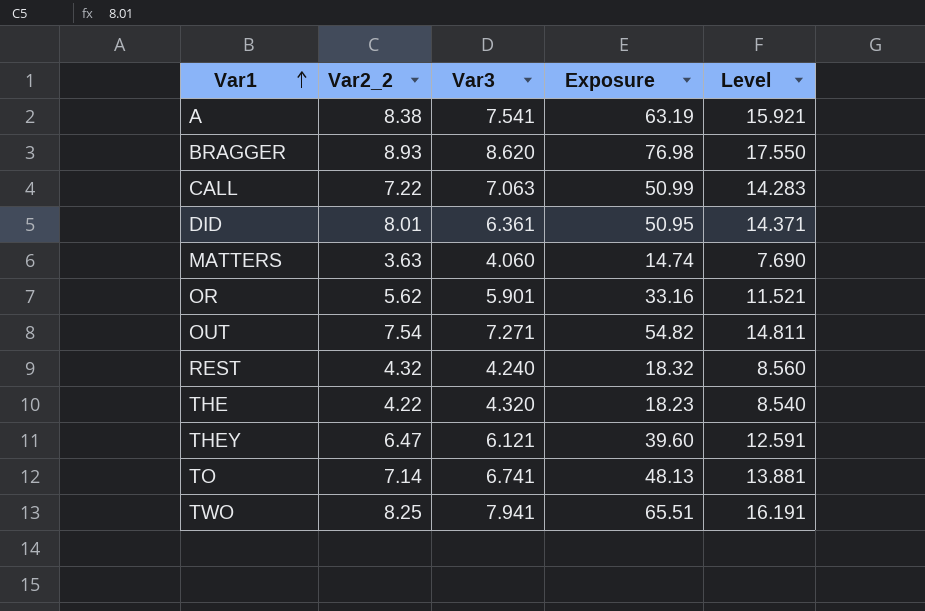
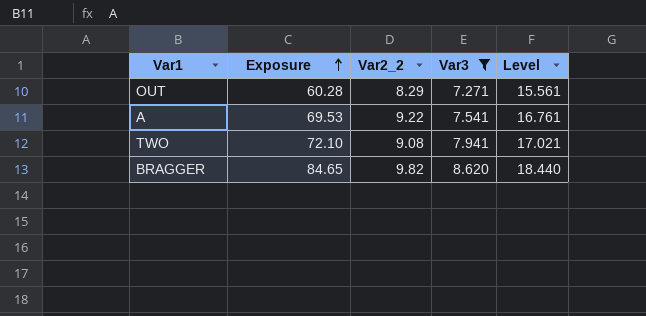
filter: none -> Var3 >= 7.271
row order: Var1 ascending -> Exposure ascending
column Exposure | position: 4 -> 2
OUT | Exposure: 54.82 -> 60.28
OUT | Var2_2: 7.54 -> 8.29
OUT | Level: 14.811 -> 15.561
A | Exposure: 63.19 -> 69.53
A | Var2_2: 8.38 -> 9.22
A | Level: 15.921 -> 16.761
TWO | Exposure: 65.51 -> 72.10
TWO | Var2_2: 8.25 -> 9.08
TWO | Level: 16.191 -> 17.021
BRAGGER | Exposure: 76.98 -> 84.65
BRAGGER | Var2_2: 8.93 -> 9.82
BRAGGER | Level: 17.550 -> 18.440

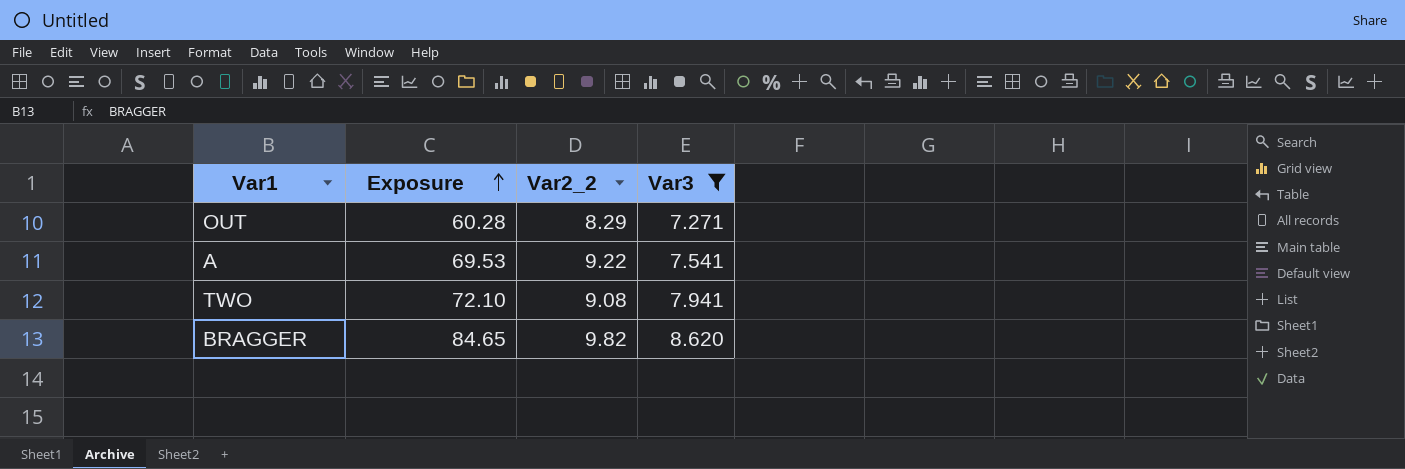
column Level | formula: [Var2_2] + [Var3] -> none

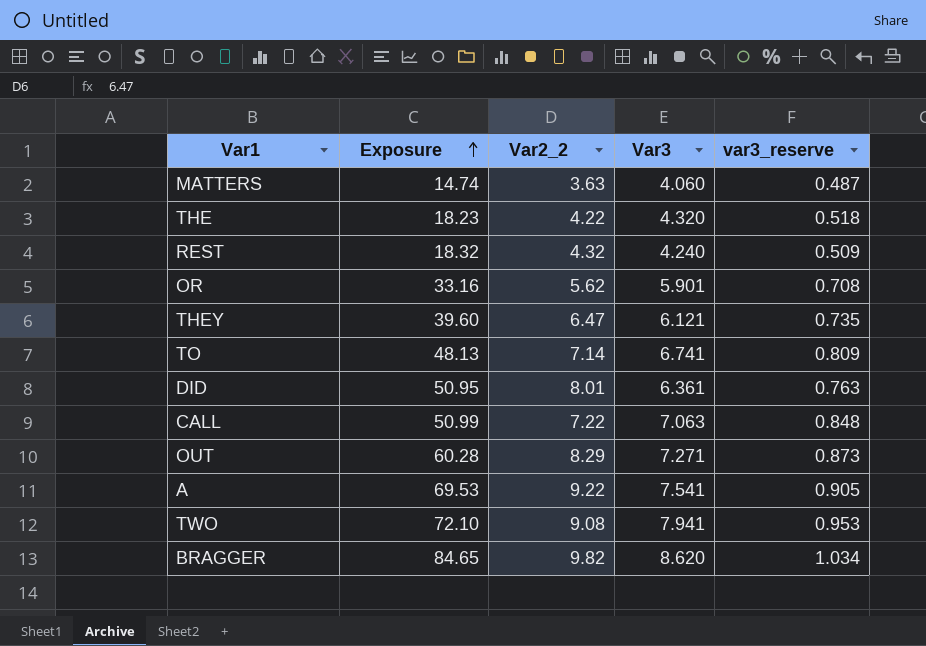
filter: Var3 >= 7.271 -> none
column var3_reserve | formula: none -> [Var3] * 0.12

